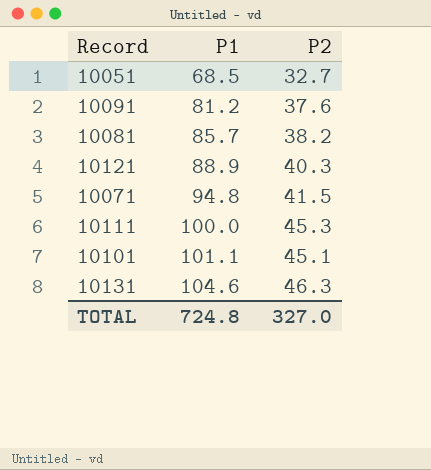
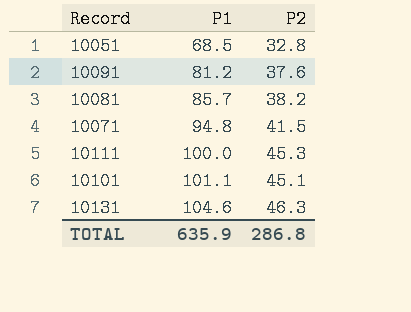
row 10121: 88.9 | 40.3 -> none
10051 | P2: 32.7 -> 32.8
TOTAL | P1: 724.8 -> 635.9
TOTAL | P2: 327.0 -> 286.8

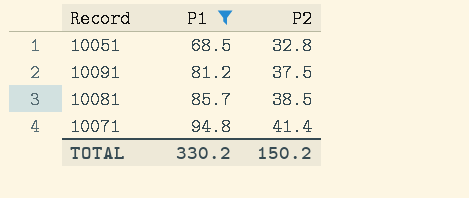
filter: none -> P1 <= 94.8
10091 | P2: 37.6 -> 37.5
10081 | P2: 38.2 -> 38.5
10071 | P2: 41.5 -> 41.4
TOTAL | P1: 635.9 -> 330.2
TOTAL | P2: 286.8 -> 150.2

